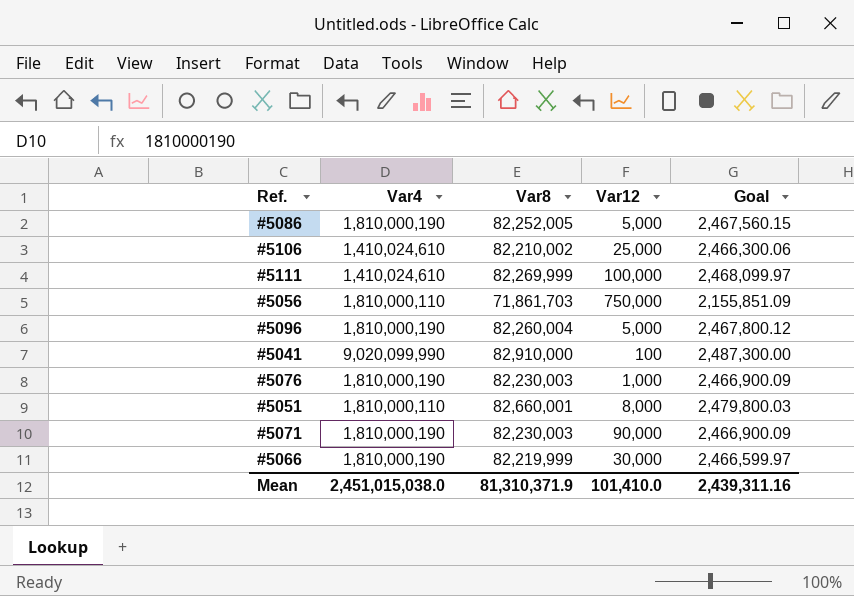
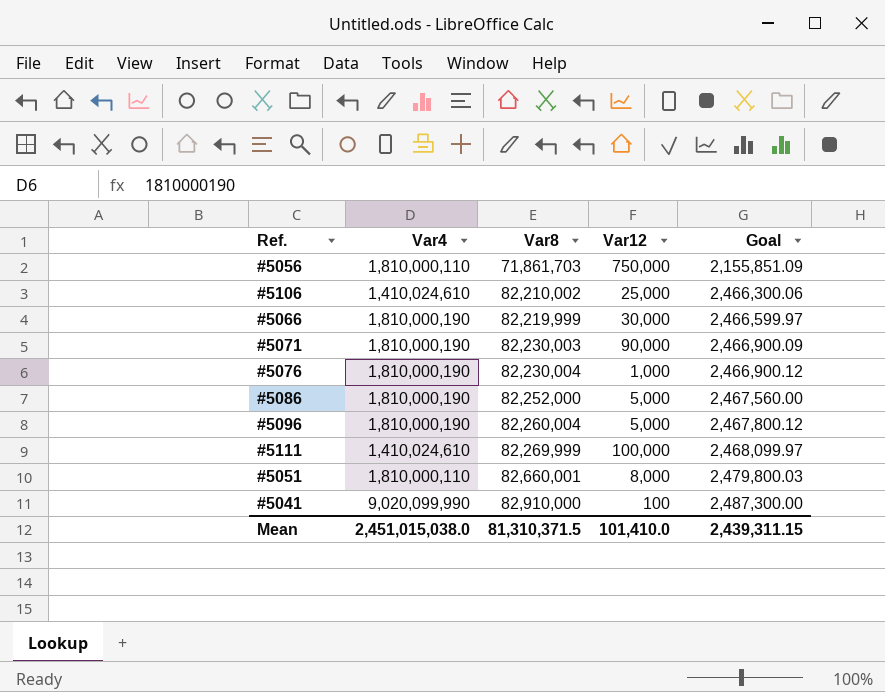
row order: none -> Var8 ascending
#5076 | Var8: 82,230,003 -> 82,230,004
#5076 | Goal: 2,466,900.09 -> 2,466,900.12
#5086 | Var8: 82,252,005 -> 82,252,000
#5086 | Goal: 2,467,560.15 -> 2,467,560.00
Mean | Var8: 81,310,371.9 -> 81,310,371.5
Mean | Goal: 2,439,311.16 -> 2,439,311.15

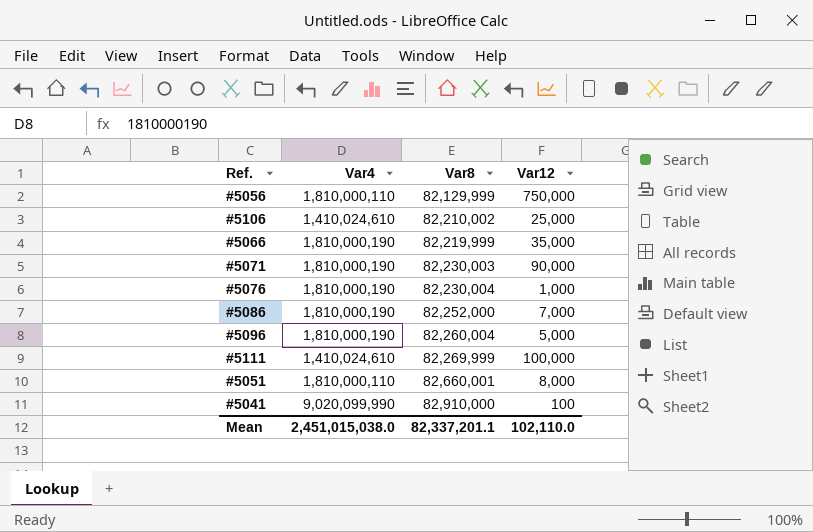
column Goal | formula: [Var8] * 0.03 -> none
#5056 | Var8: 71,861,703 -> 82,129,999
#5066 | Var12: 30,000 -> 35,000
#5086 | Var12: 5,000 -> 7,000
Mean | Var8: 81,310,371.5 -> 82,337,201.1
Mean | Var12: 101,410.0 -> 102,110.0

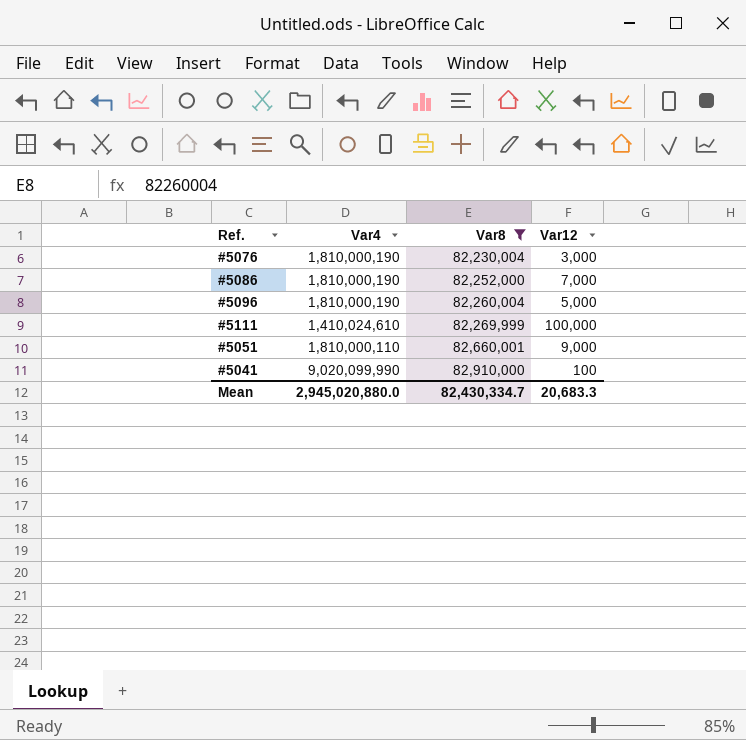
filter: none -> Var8 >= 82,230,004
#5076 | Var12: 1,000 -> 3,000
#5051 | Var12: 8,000 -> 9,000
Mean | Var4: 2,451,015,038.0 -> 2,945,020,880.0
Mean | Var8: 82,337,201.1 -> 82,430,334.7
Mean | Var12: 102,110.0 -> 20,683.3

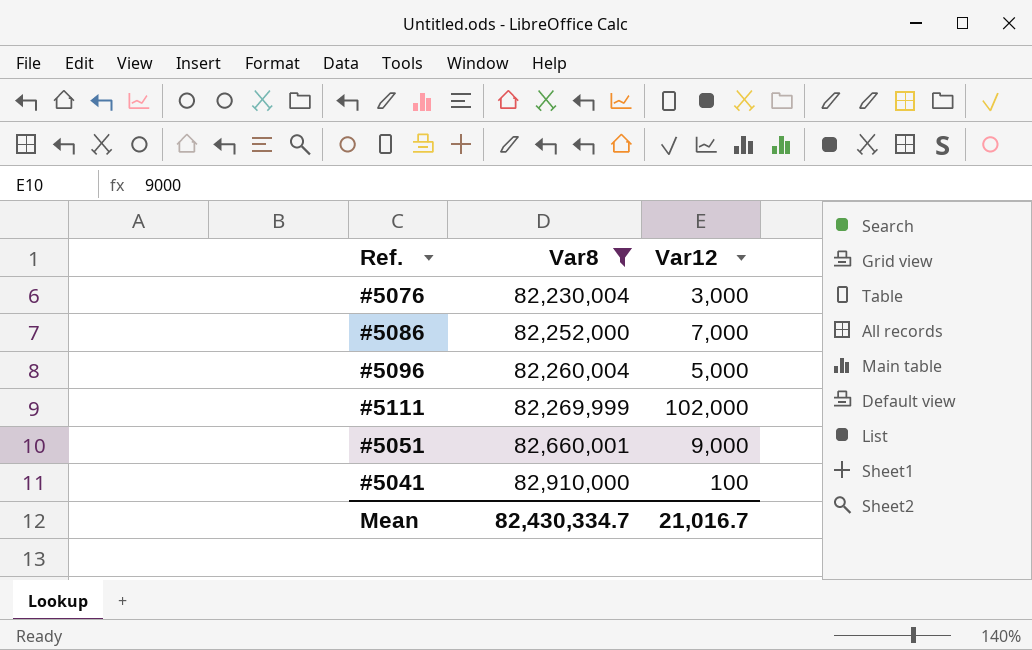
column Var4 | position: 2 -> none
#5111 | Var12: 100,000 -> 102,000
Mean | Var12: 20,683.3 -> 21,016.7

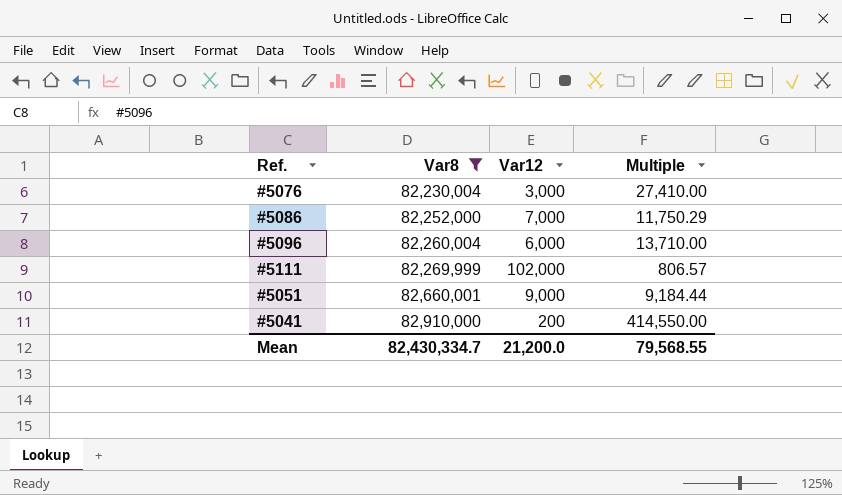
column Multiple | formula: none -> [Var8] / [Var12]
#5096 | Var12: 5,000 -> 6,000
#5041 | Var12: 100 -> 200
Mean | Var12: 21,016.7 -> 21,200.0

